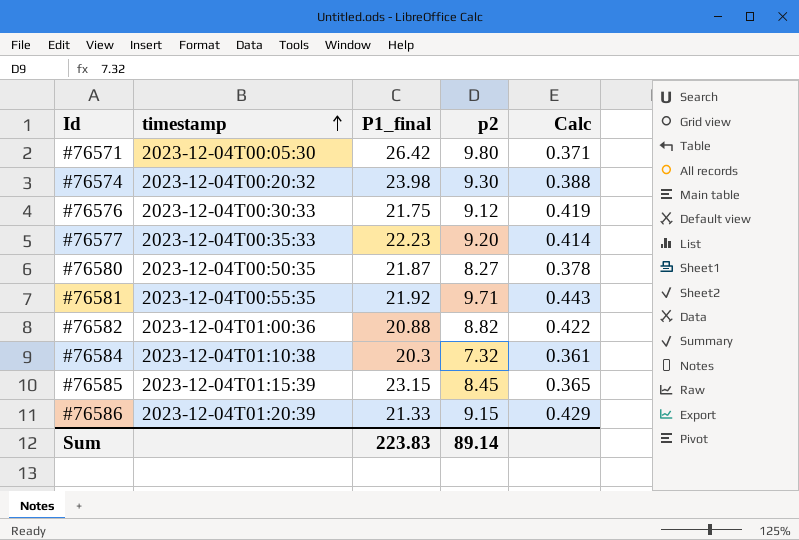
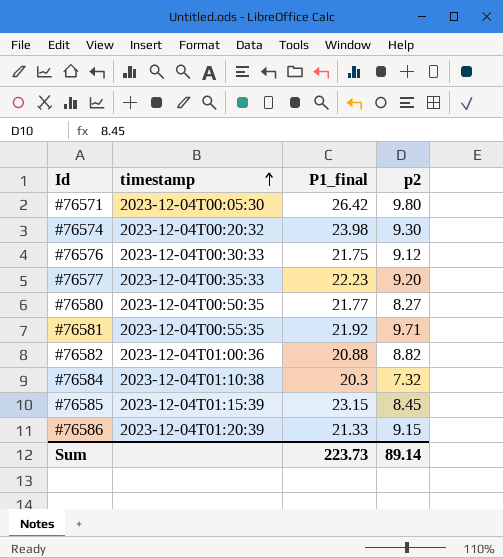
column Calc | formula: [p2] / [P1_final] -> none
#76580 | P1_final: 21.87 -> 21.77
Sum | P1_final: 223.83 -> 223.73

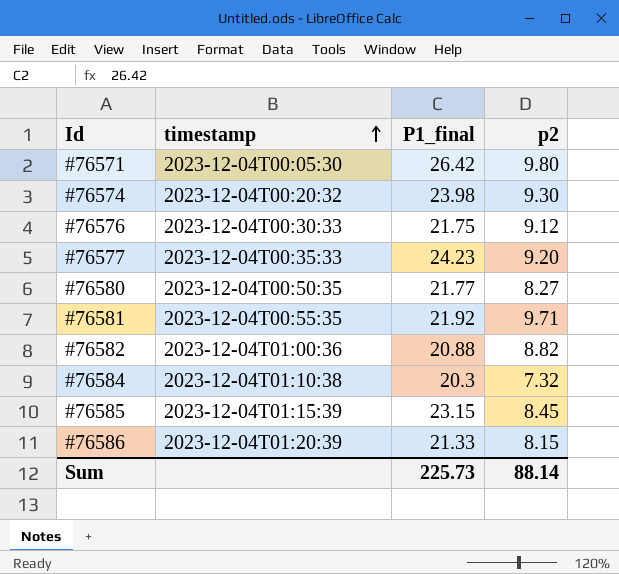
#76577 | P1_final: 22.23 -> 24.23
#76586 | p2: 9.15 -> 8.15
Sum | P1_final: 223.73 -> 225.73
Sum | p2: 89.14 -> 88.14

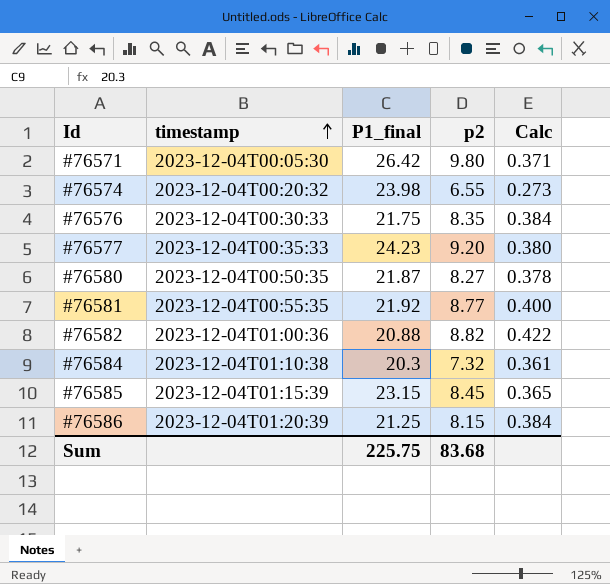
column Calc | formula: none -> [p2] / [P1_final]
#76574 | p2: 9.30 -> 6.55
#76576 | p2: 9.12 -> 8.35
#76580 | P1_final: 21.77 -> 21.87
#76581 | p2: 9.71 -> 8.77
#76586 | P1_final: 21.33 -> 21.25
Sum | P1_final: 225.73 -> 225.75
Sum | p2: 88.14 -> 83.68

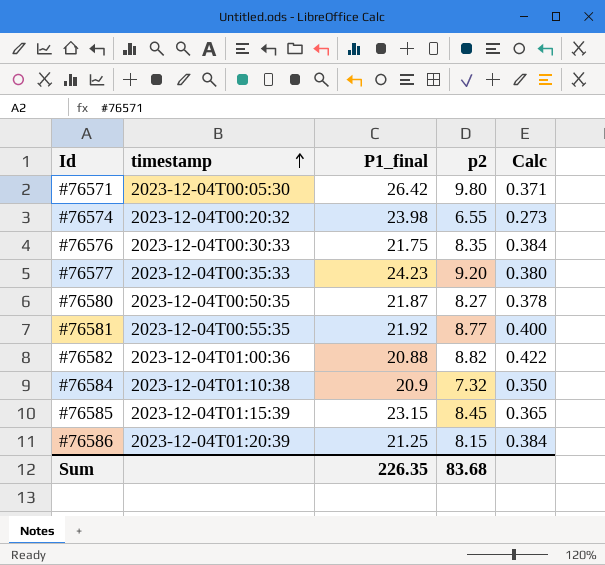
#76584 | P1_final: 20.3 -> 20.9
#76584 | Calc: 0.361 -> 0.350
Sum | P1_final: 225.75 -> 226.35

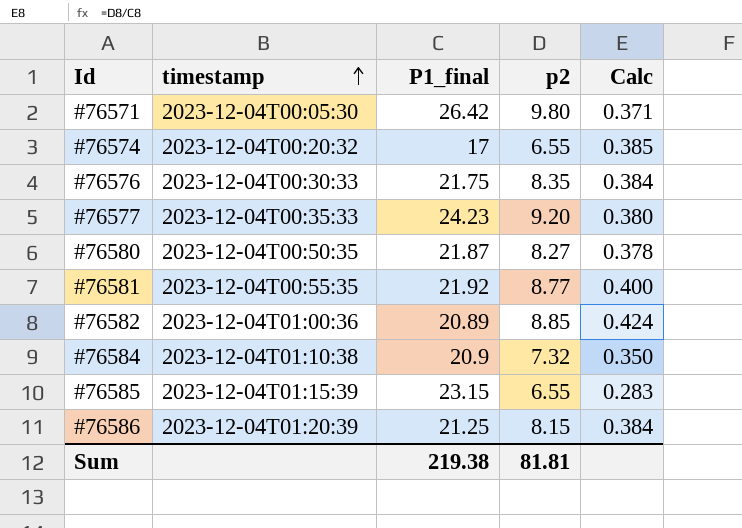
#76574 | P1_final: 23.98 -> 17
#76574 | Calc: 0.273 -> 0.385
#76582 | P1_final: 20.88 -> 20.89
#76582 | p2: 8.82 -> 8.85
#76582 | Calc: 0.422 -> 0.424
#76585 | p2: 8.45 -> 6.55
#76585 | Calc: 0.365 -> 0.283
Sum | P1_final: 226.35 -> 219.38
Sum | p2: 83.68 -> 81.81

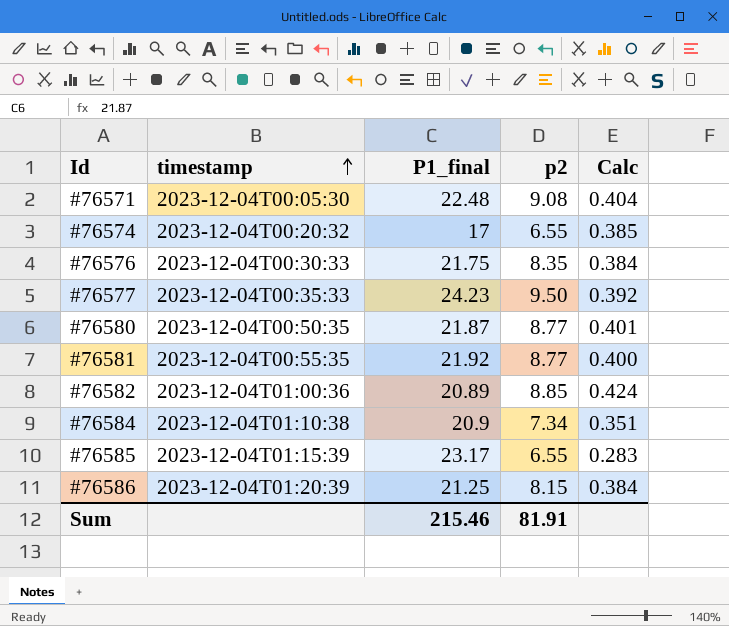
#76571 | P1_final: 26.42 -> 22.48
#76571 | p2: 9.80 -> 9.08
#76571 | Calc: 0.371 -> 0.404
#76577 | p2: 9.20 -> 9.50
#76577 | Calc: 0.380 -> 0.392
#76580 | p2: 8.27 -> 8.77
#76580 | Calc: 0.378 -> 0.401
#76584 | p2: 7.32 -> 7.34
#76584 | Calc: 0.350 -> 0.351
#76585 | P1_final: 23.15 -> 23.17
Sum | P1_final: 219.38 -> 215.46
Sum | p2: 81.81 -> 81.91

